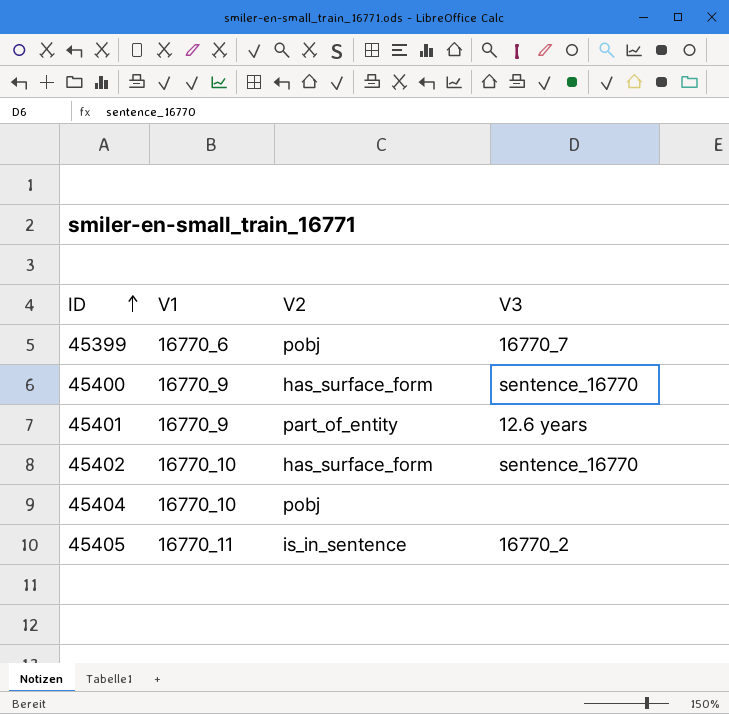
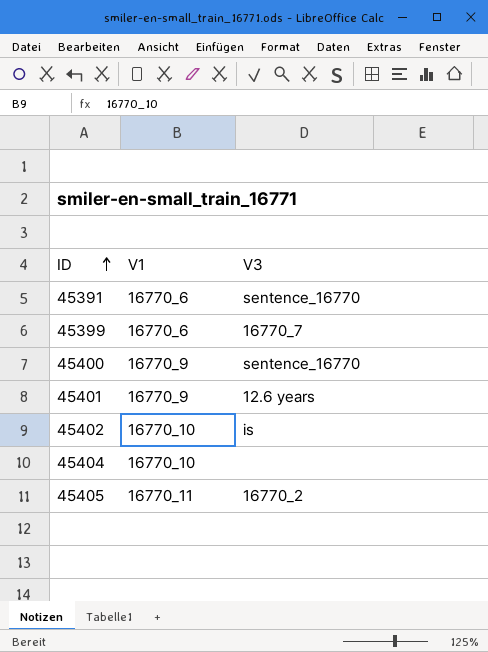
column V2 | position: 3 -> none
row 45391: none -> 16770_6 | sentence_16770
45402 | V3: sentence_16770 -> is

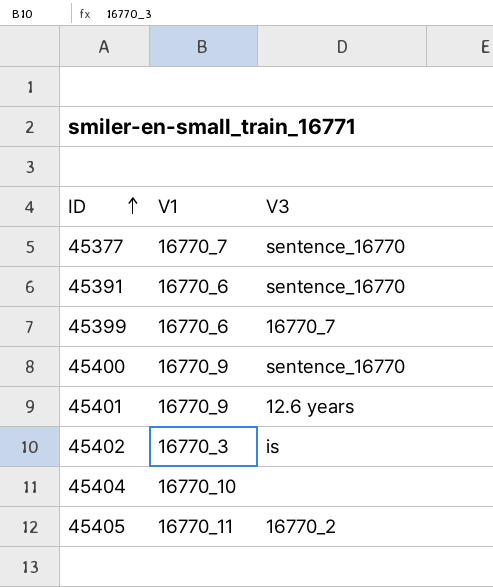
row 45377: none -> 16770_7 | sentence_16770
45402 | V1: 16770_10 -> 16770_3

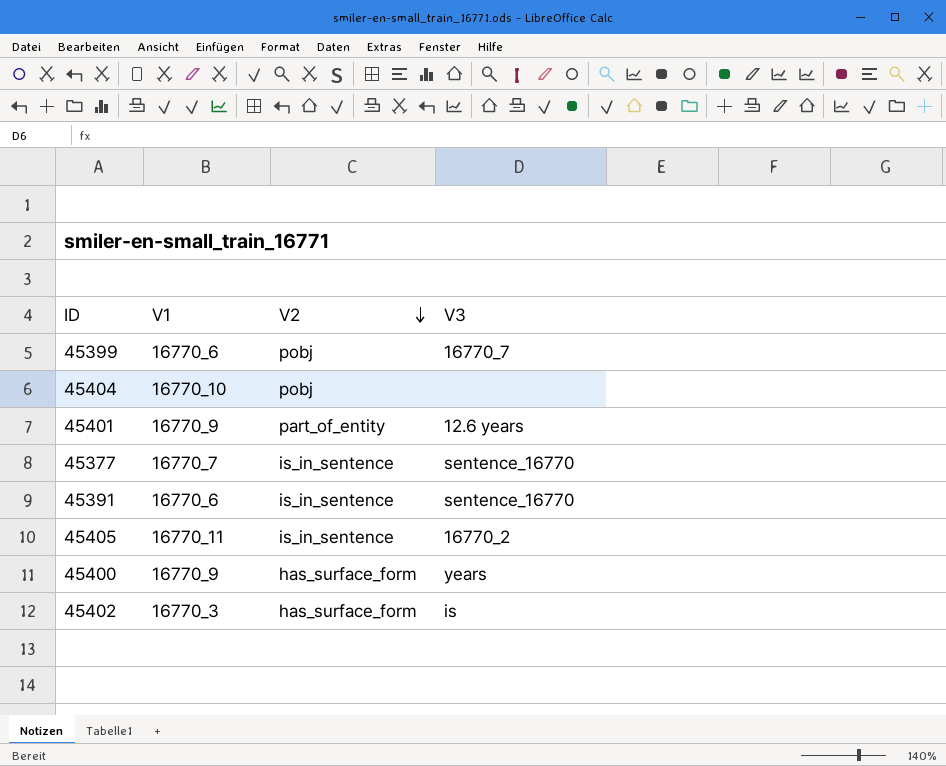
row order: ID ascending -> V2 descending
column V2 | position: none -> 3
45400 | V3: sentence_16770 -> years

